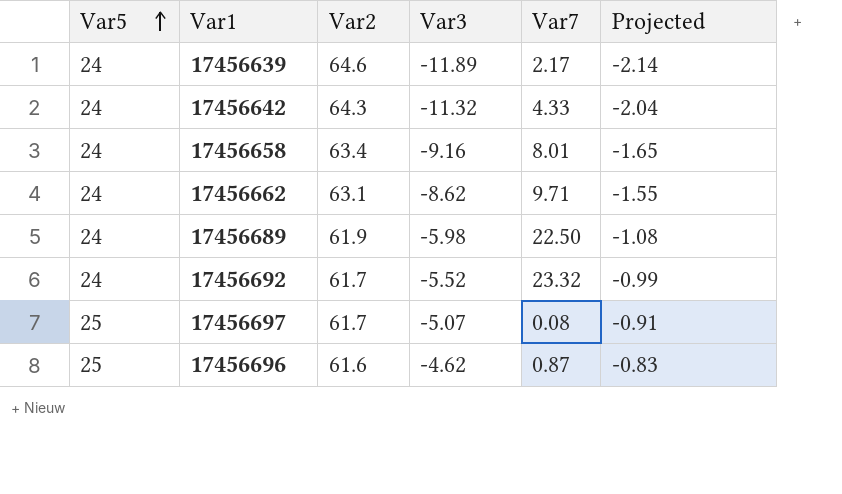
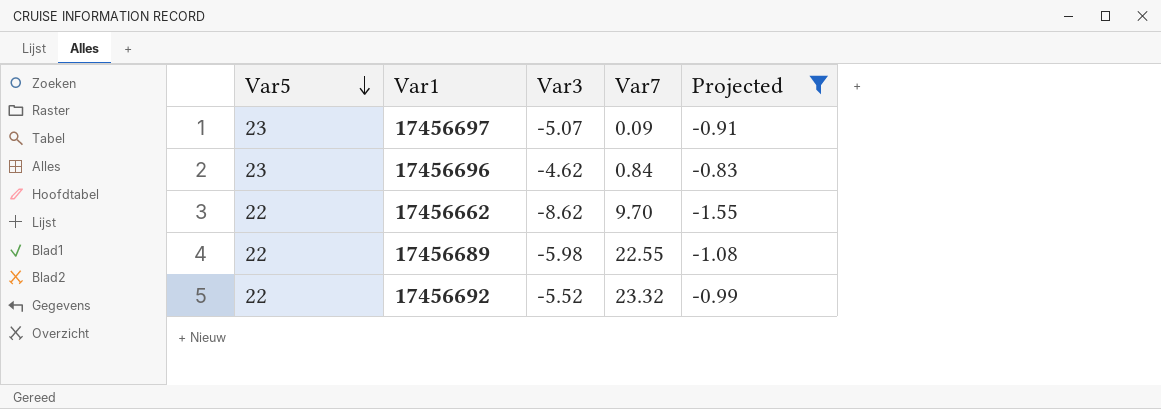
filter: none -> Projected >= -1.55
row order: Var5 ascending -> Var5 descending
column Var2 | position: 3 -> none
17456697 | Var5: 25 -> 23
17456697 | Var7: 0.08 -> 0.09
17456696 | Var5: 25 -> 23
17456696 | Var7: 0.87 -> 0.84
17456662 | Var5: 24 -> 22
17456662 | Var7: 9.71 -> 9.70
17456689 | Var5: 24 -> 22
17456689 | Var7: 22.50 -> 22.55
17456692 | Var5: 24 -> 22

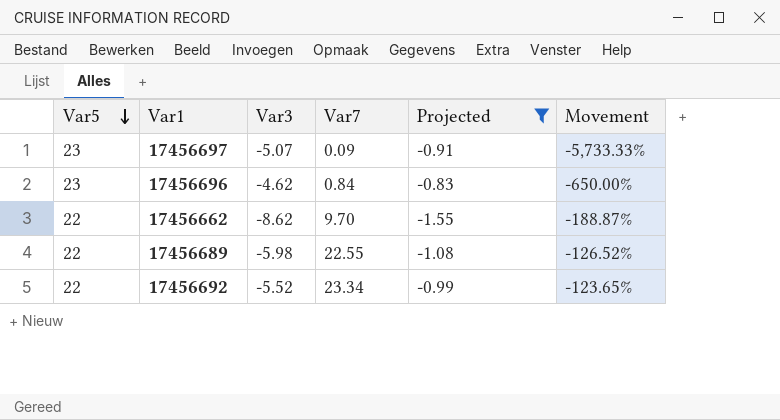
column Movement | formula: none -> ([Var3] - [Var7]) / [Var7]
17456692 | Var7: 23.32 -> 23.34

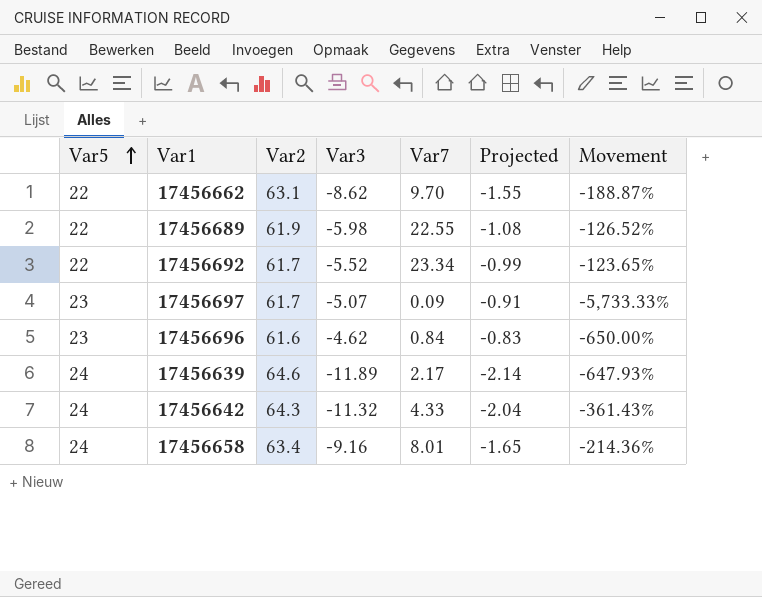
filter: Projected >= -1.55 -> none
row order: Var5 descending -> Var5 ascending
column Var2 | position: none -> 3

